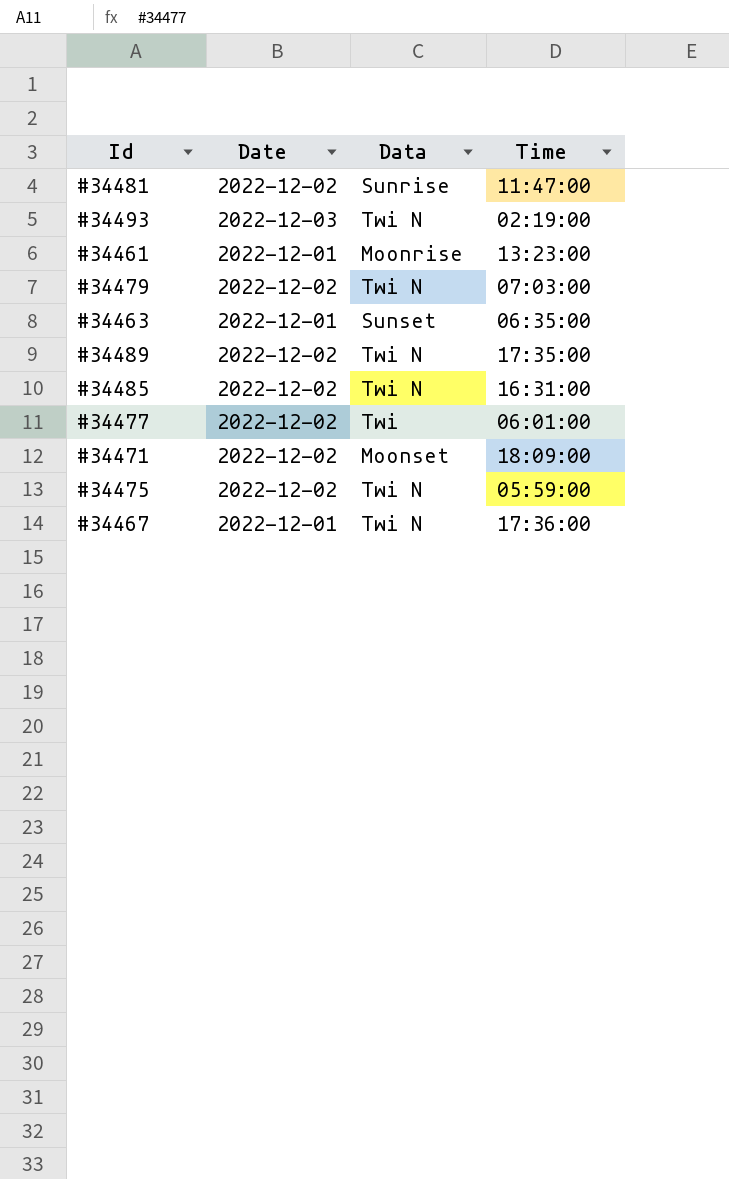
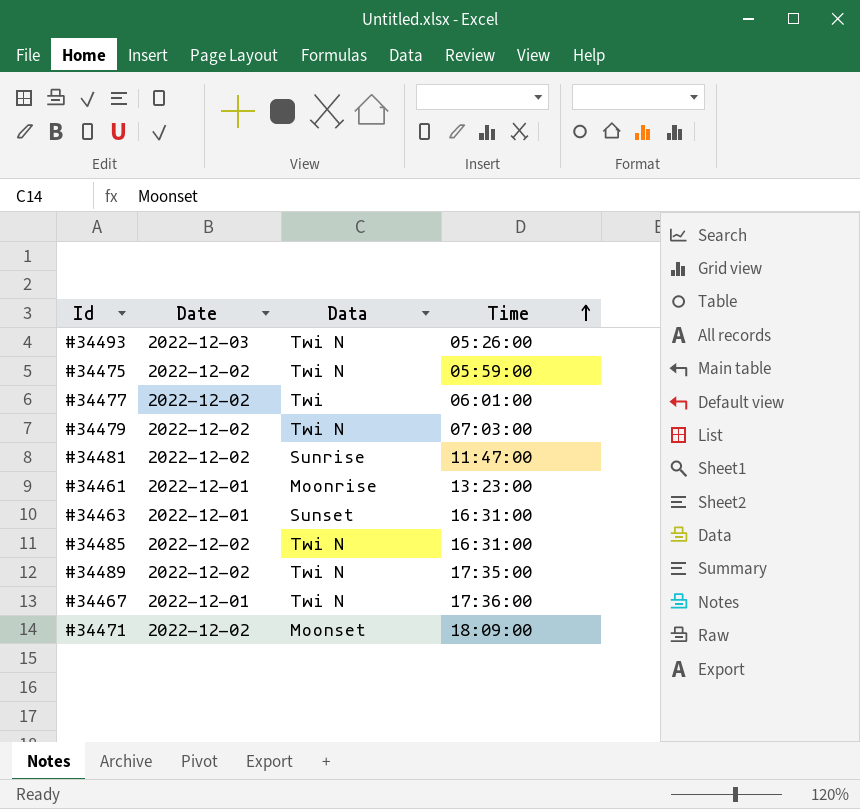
row order: none -> Time ascending
#34493 | Time: 02:19:00 -> 05:26:00
#34463 | Time: 06:35:00 -> 16:31:00

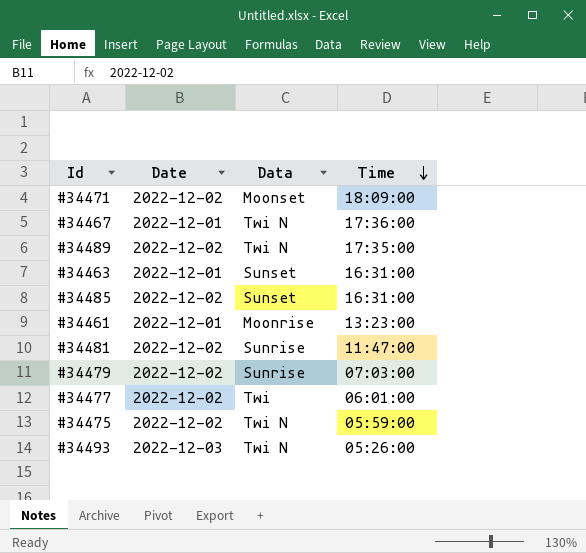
row order: Time ascending -> Time descending
#34485 | Data: Twi N -> Sunset
#34479 | Data: Twi N -> Sunrise

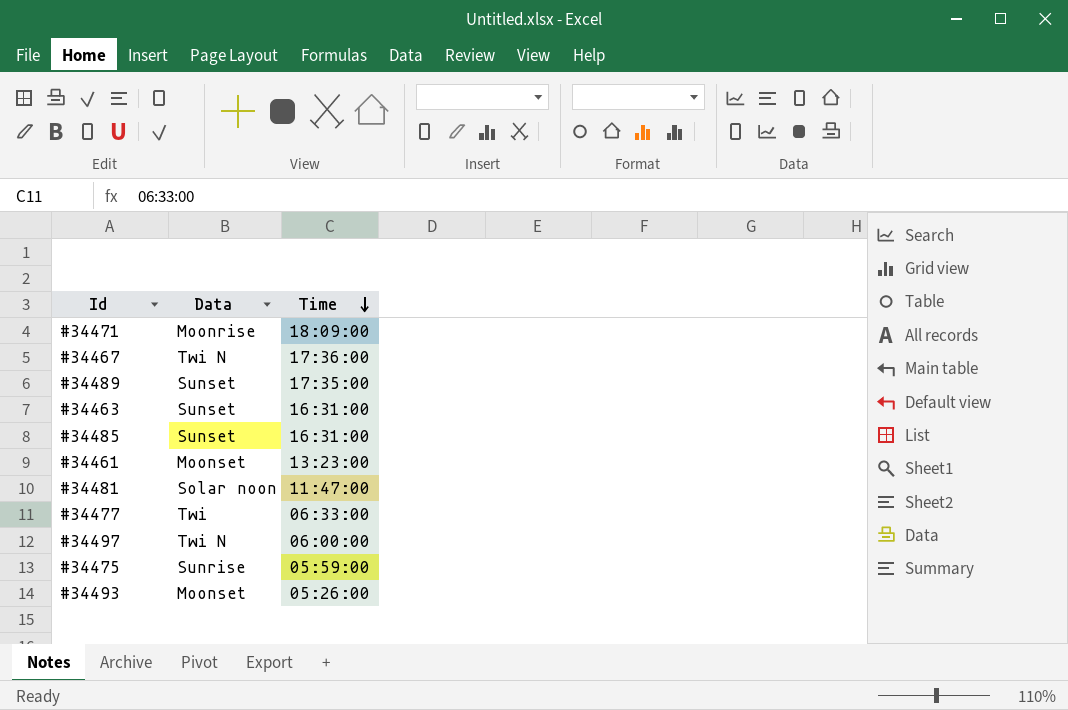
column Date | position: 2 -> none
row #34479: 2022-12-02 | Sunrise | 07:03:00 -> none
#34471 | Data: Moonset -> Moonrise
#34489 | Data: Twi N -> Sunset
#34461 | Data: Moonrise -> Moonset
#34481 | Data: Sunrise -> Solar noon
#34477 | Time: 06:01:00 -> 06:33:00
row #34497: none -> Twi N | 06:00:00
#34475 | Data: Twi N -> Sunrise
#34493 | Data: Twi N -> Moonset

